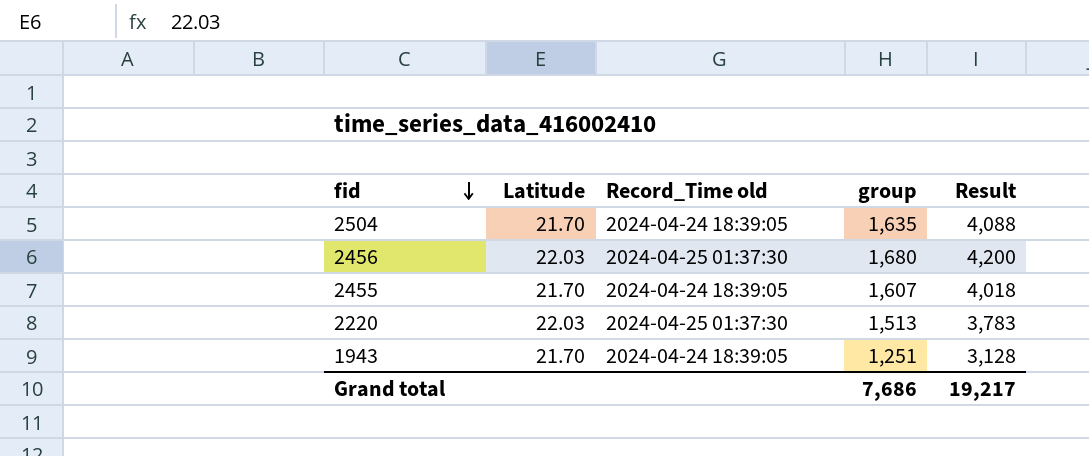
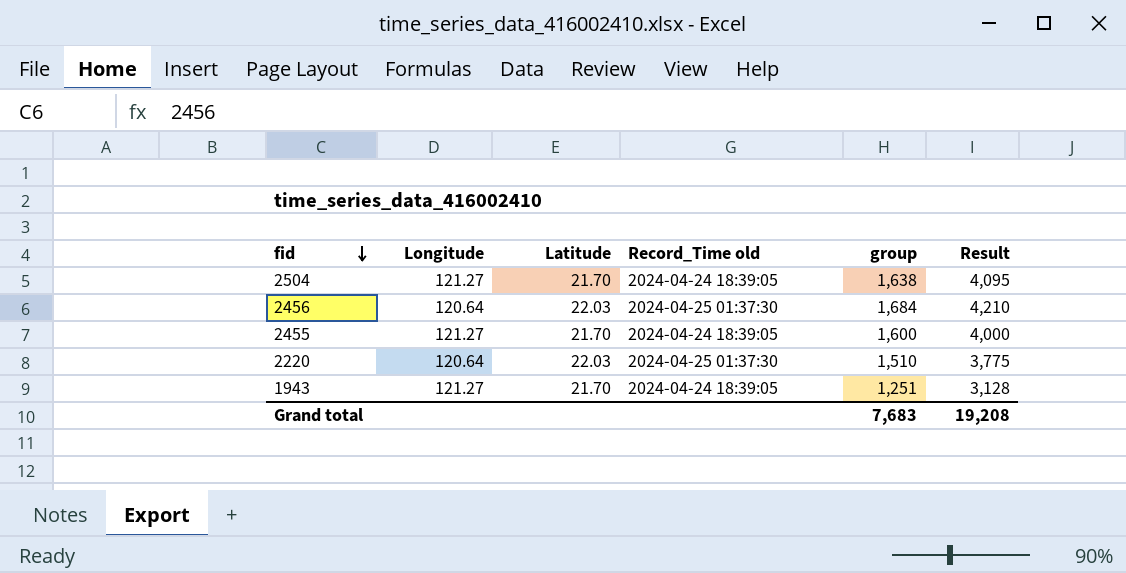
column Longitude | position: none -> 2
2504 | group: 1,635 -> 1,638
2504 | Result: 4,088 -> 4,095
2456 | group: 1,680 -> 1,684
2456 | Result: 4,200 -> 4,210
2455 | group: 1,607 -> 1,600
2455 | Result: 4,018 -> 4,000
2220 | group: 1,513 -> 1,510
2220 | Result: 3,783 -> 3,775
Grand total | group: 7,686 -> 7,683
Grand total | Result: 19,217 -> 19,208

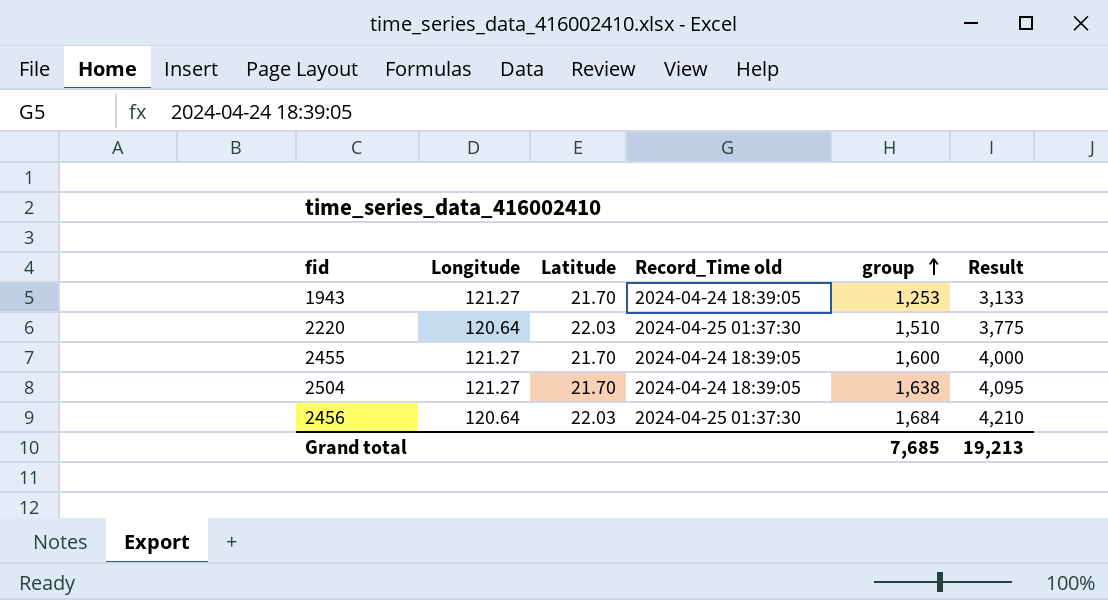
row order: fid descending -> group ascending
1943 | group: 1,251 -> 1,253
1943 | Result: 3,128 -> 3,133
Grand total | group: 7,683 -> 7,685
Grand total | Result: 19,208 -> 19,213

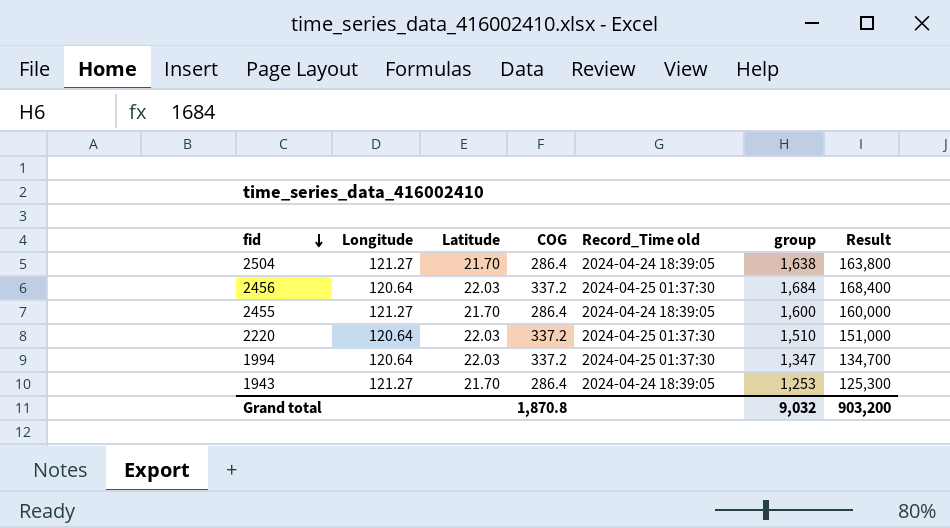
row order: group ascending -> fid descending
column COG | position: none -> 4
column Result | formula: [group] * 2.5 -> [group] * 100
row 1994: none -> 120.64 | 22.03 | 337.2 | 2024-04-25 01:37:30 | 1,347 | 134,700
Grand total | group: 7,685 -> 9,032
Grand total | Result: 19,213 -> 903,200

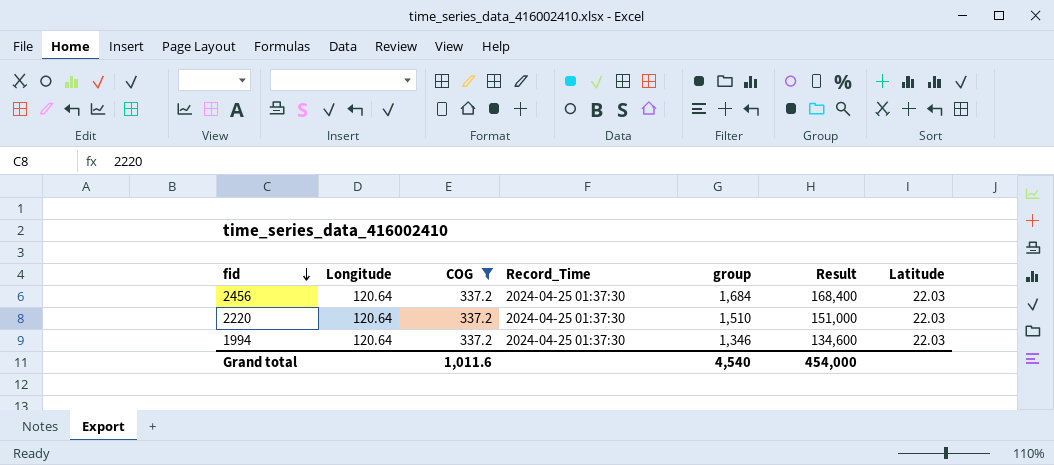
filter: none -> COG = 337.2
column name: Record_Time old -> Record_Time
column Latitude | position: 3 -> 7
1994 | group: 1,347 -> 1,346
1994 | Result: 134,700 -> 134,600
Grand total | COG: 1,870.8 -> 1,011.6
Grand total | group: 9,032 -> 4,540
Grand total | Result: 903,200 -> 454,000

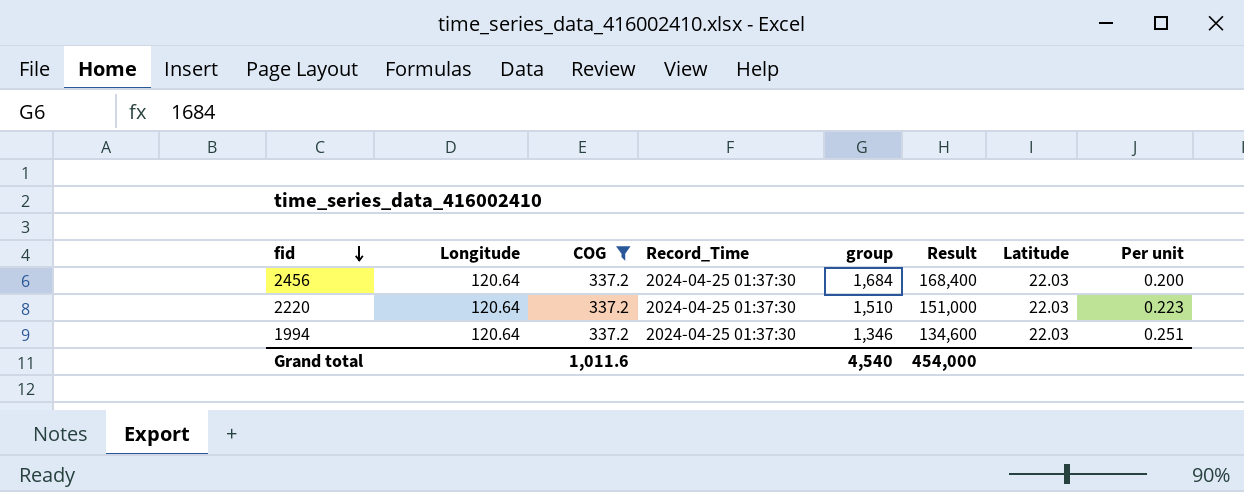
column Per unit | formula: none -> [COG] / [group]

